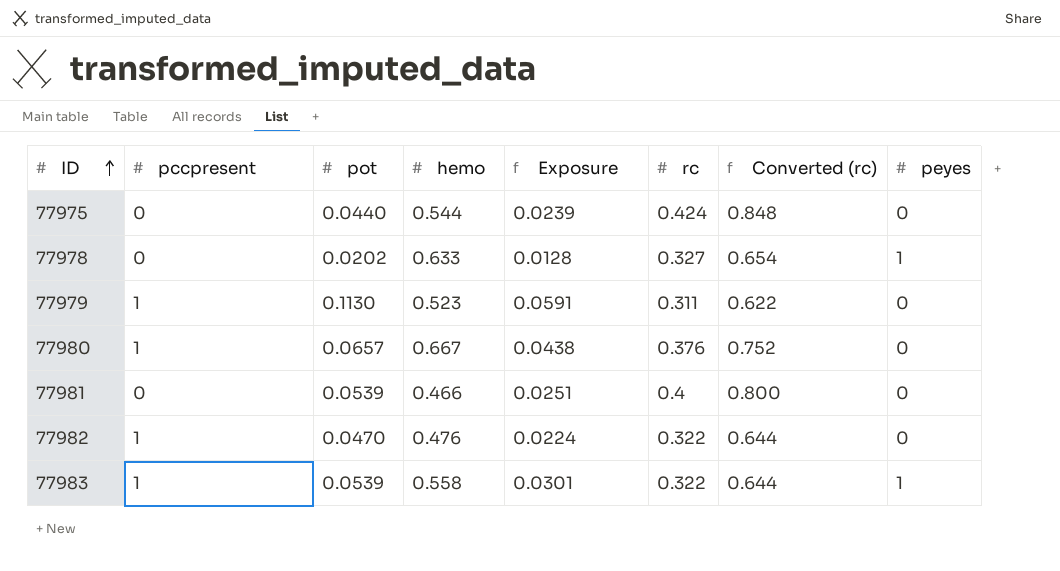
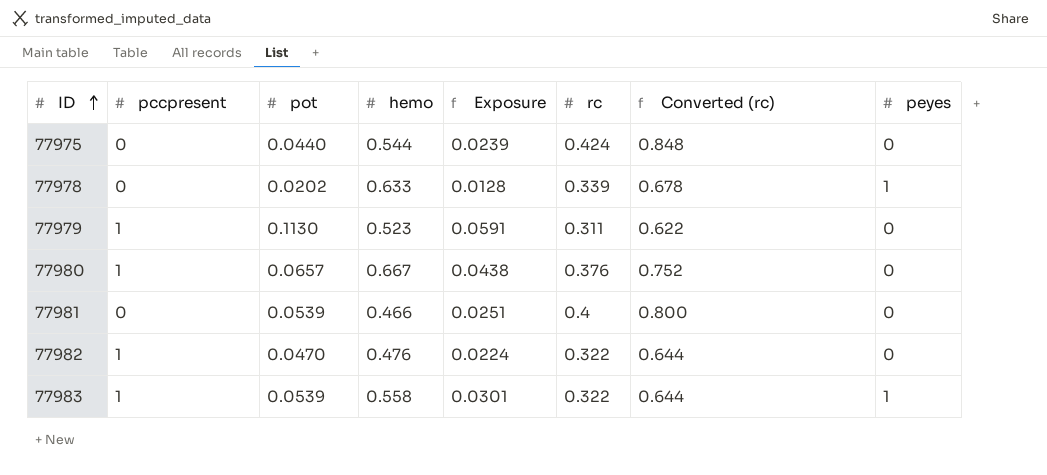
77978 | rc: 0.327 -> 0.339
77978 | Converted (rc): 0.654 -> 0.678

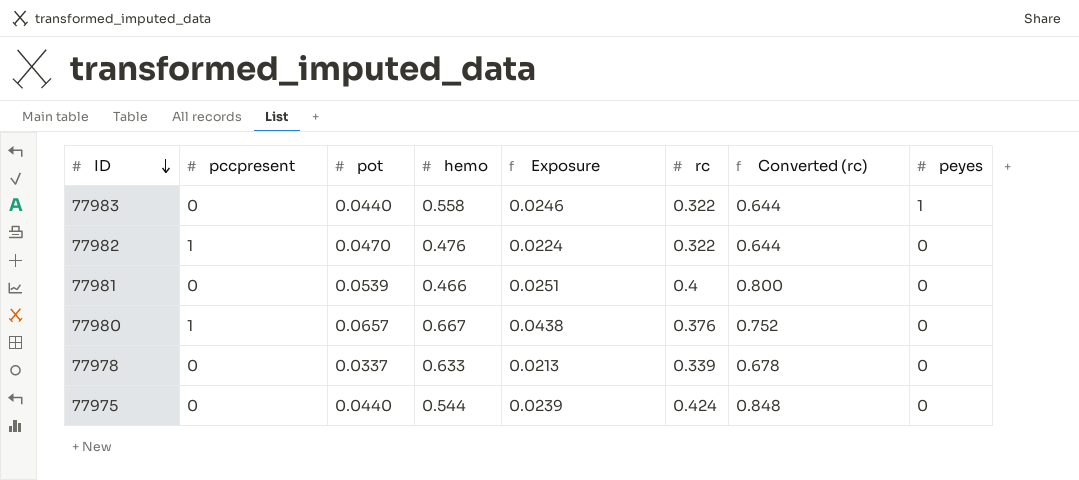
row order: ID ascending -> ID descending
row 77979: 1 | 0.1130 | 0.523 | 0.0591 | 0.311 | 0.622 | 0 -> none
77983 | pccpresent: 1 -> 0
77983 | pot: 0.0539 -> 0.0440
77983 | Exposure: 0.0301 -> 0.0246
77978 | pot: 0.0202 -> 0.0337
77978 | Exposure: 0.0128 -> 0.0213
77978 | peyes: 1 -> 0

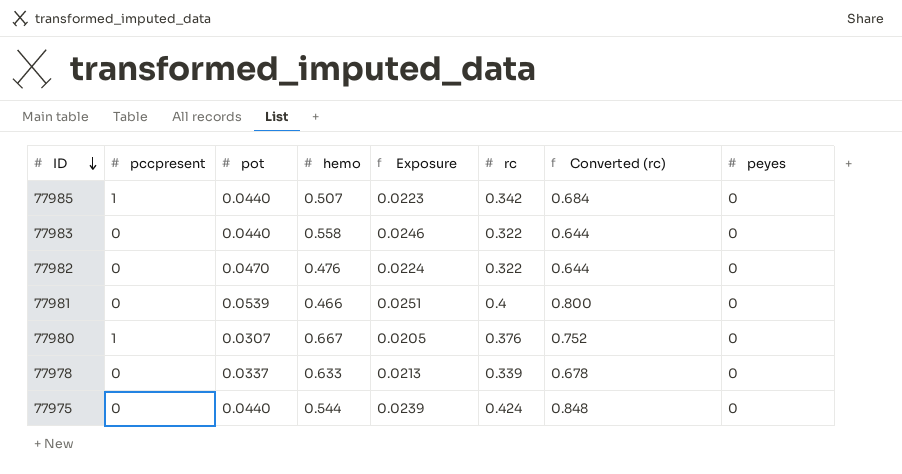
row 77985: none -> 1 | 0.0440 | 0.507 | 0.0223 | 0.342 | 0.684 | 0
77983 | peyes: 1 -> 0
77982 | pccpresent: 1 -> 0
77980 | pot: 0.0657 -> 0.0307
77980 | Exposure: 0.0438 -> 0.0205

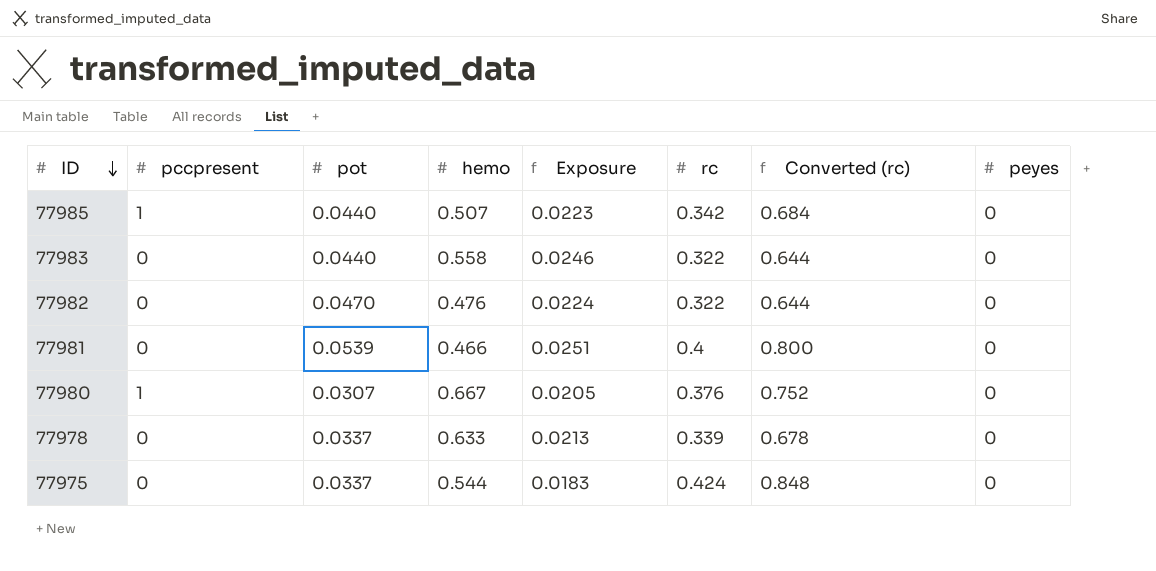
77975 | pot: 0.0440 -> 0.0337
77975 | Exposure: 0.0239 -> 0.0183

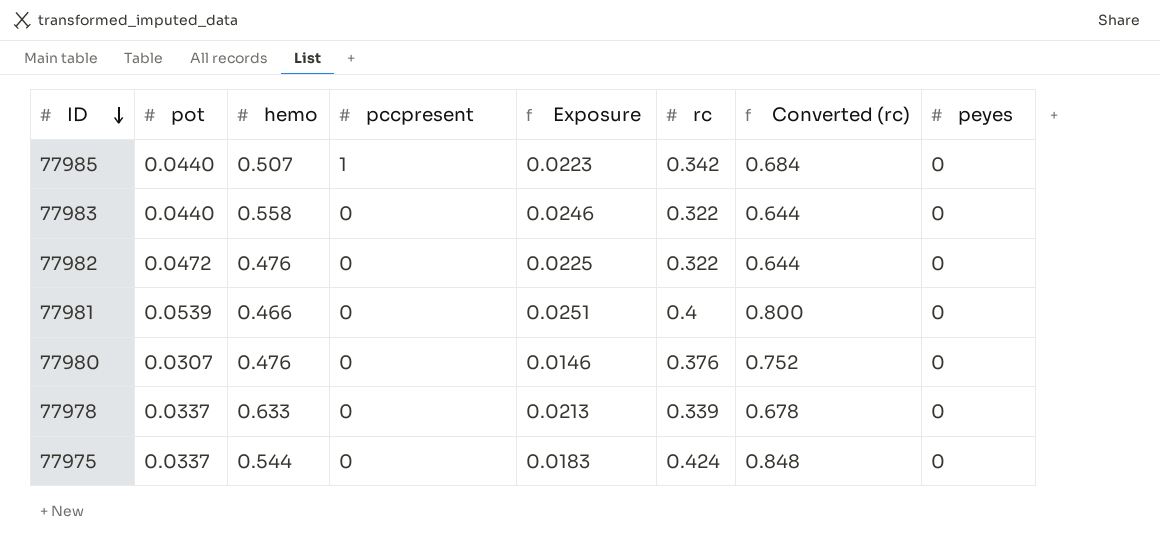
column pccpresent | position: 2 -> 4
77982 | pot: 0.0470 -> 0.0472
77982 | Exposure: 0.0224 -> 0.0225
77980 | hemo: 0.667 -> 0.476
77980 | pccpresent: 1 -> 0
77980 | Exposure: 0.0205 -> 0.0146

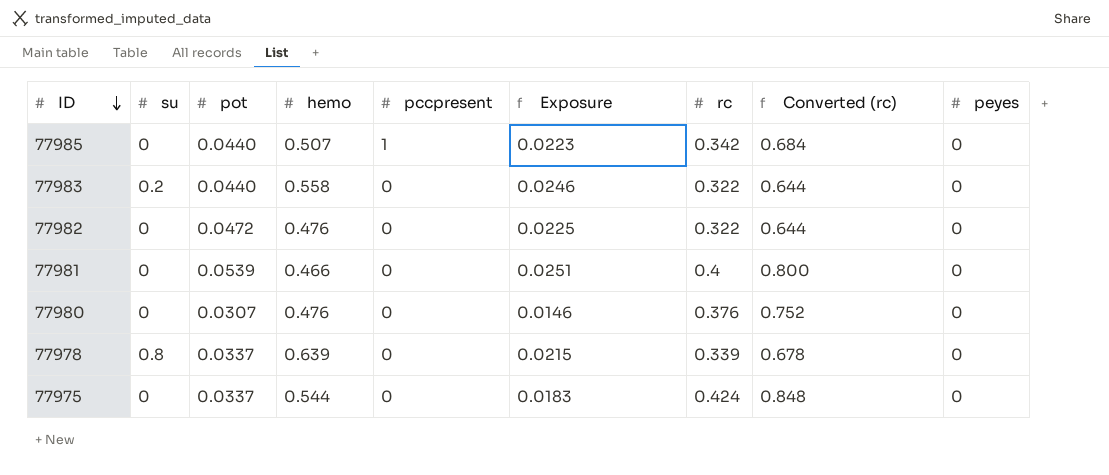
column su | position: none -> 2
77978 | hemo: 0.633 -> 0.639
77978 | Exposure: 0.0213 -> 0.0215

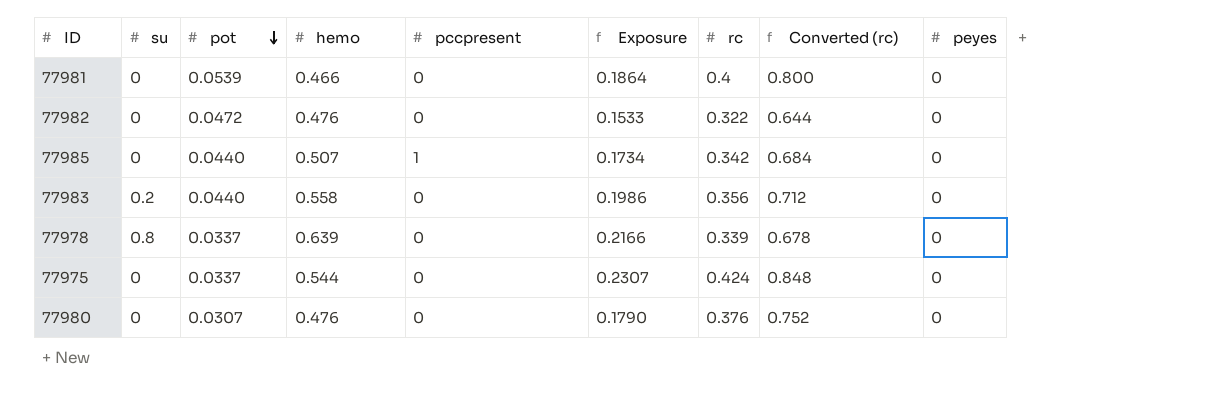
row order: ID descending -> pot descending
column Exposure | formula: [pot] * [hemo] -> [hemo] * [rc]
77983 | rc: 0.322 -> 0.356
77983 | Converted (rc): 0.644 -> 0.712

